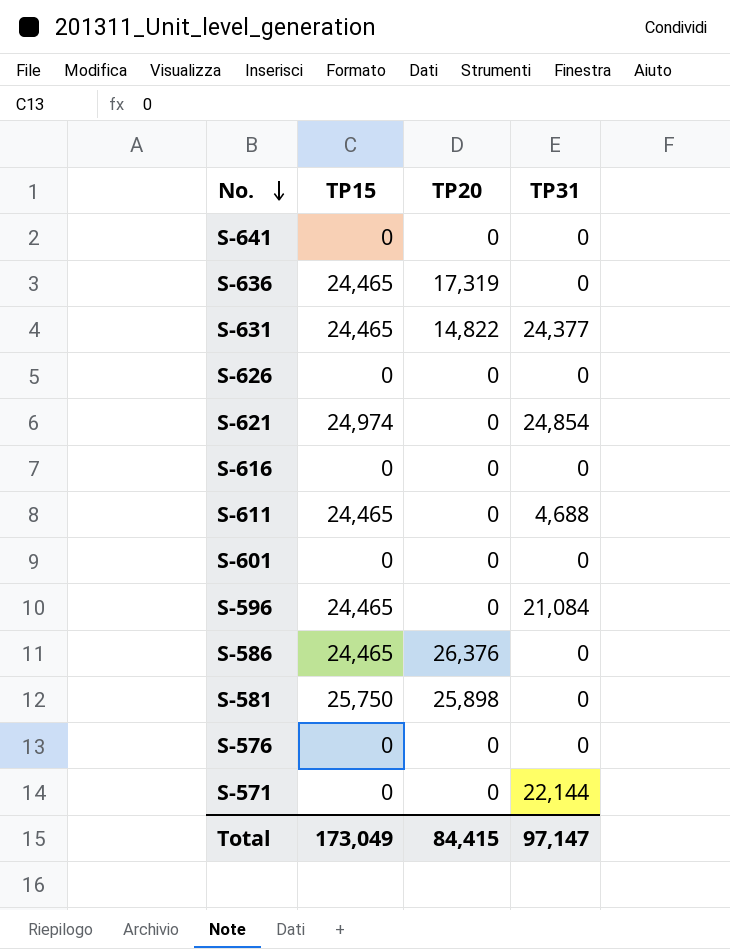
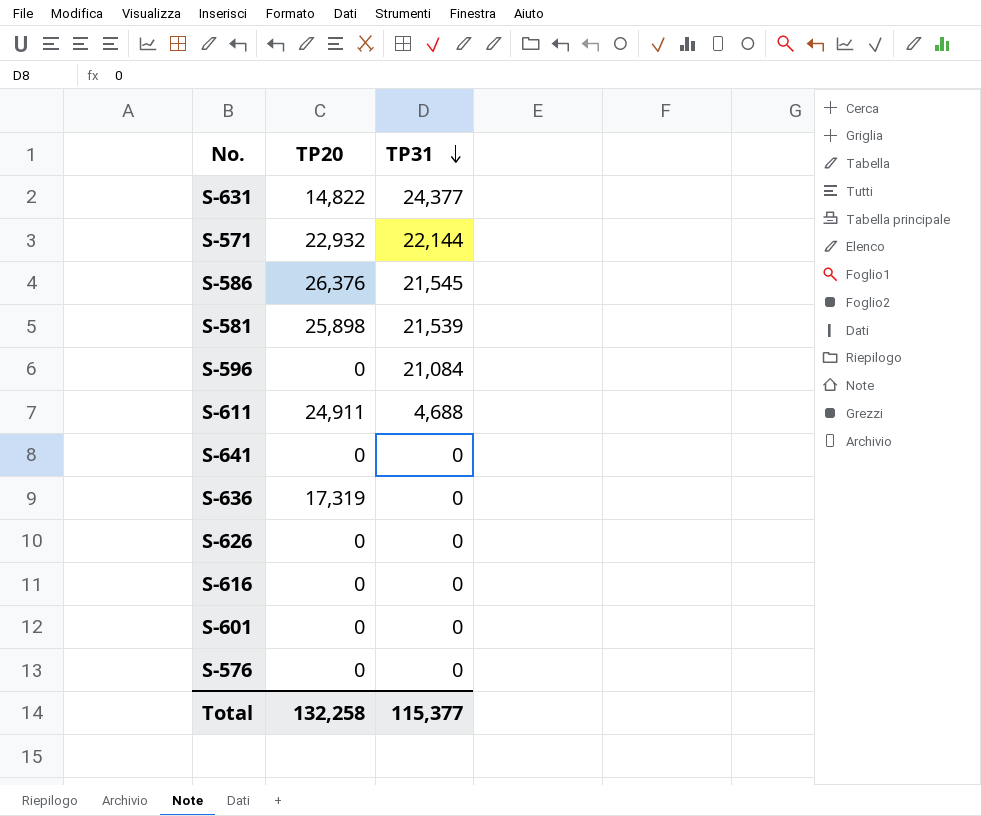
row order: No. descending -> TP31 descending
column TP15 | position: 2 -> none
row S-621: 24,974 | 0 | 24,854 -> none
S-571 | TP20: 0 -> 22,932
S-586 | TP31: 0 -> 21,545
S-581 | TP31: 0 -> 21,539
S-611 | TP20: 0 -> 24,911
Total | TP20: 84,415 -> 132,258
Total | TP31: 97,147 -> 115,377

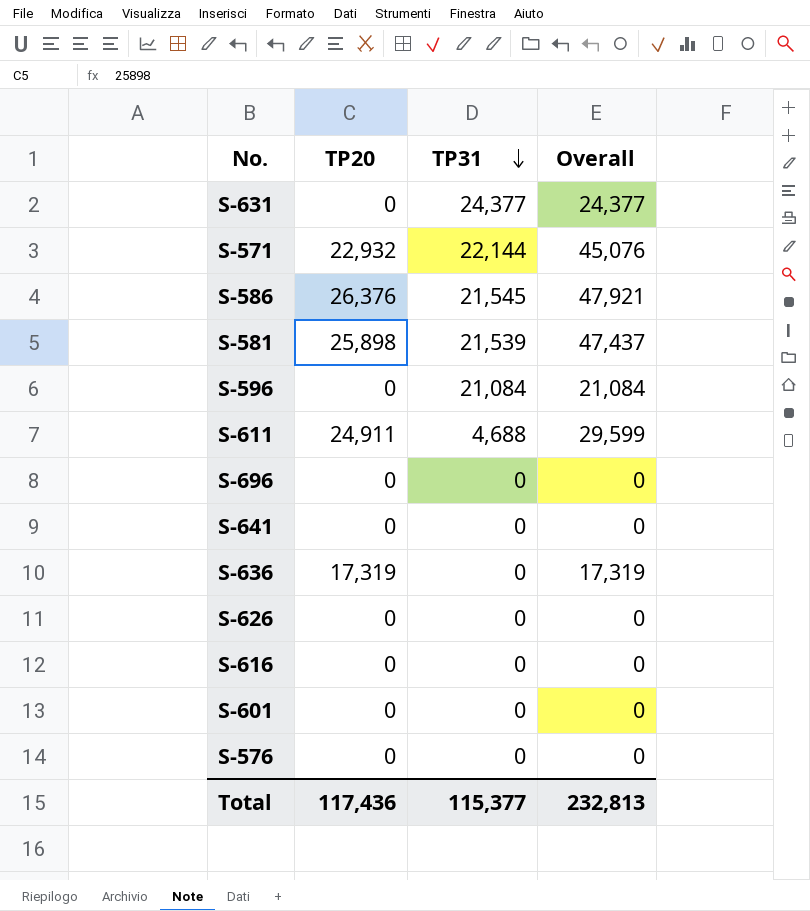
column Overall | formula: none -> [TP20] + [TP31]
S-631 | TP20: 14,822 -> 0
row S-696: none -> 0 | 0 | 0
Total | TP20: 132,258 -> 117,436

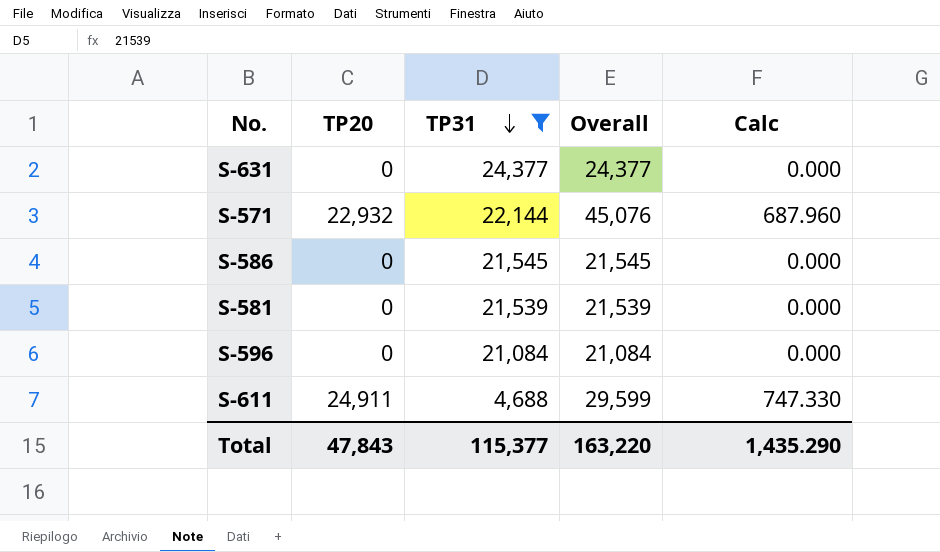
filter: none -> TP31 != 0
column Calc | formula: none -> [TP20] * 0.03
S-586 | TP20: 26,376 -> 0
S-586 | Overall: 47,921 -> 21,545
S-581 | TP20: 25,898 -> 0
S-581 | Overall: 47,437 -> 21,539
Total | TP20: 117,436 -> 47,843
Total | Overall: 232,813 -> 163,220

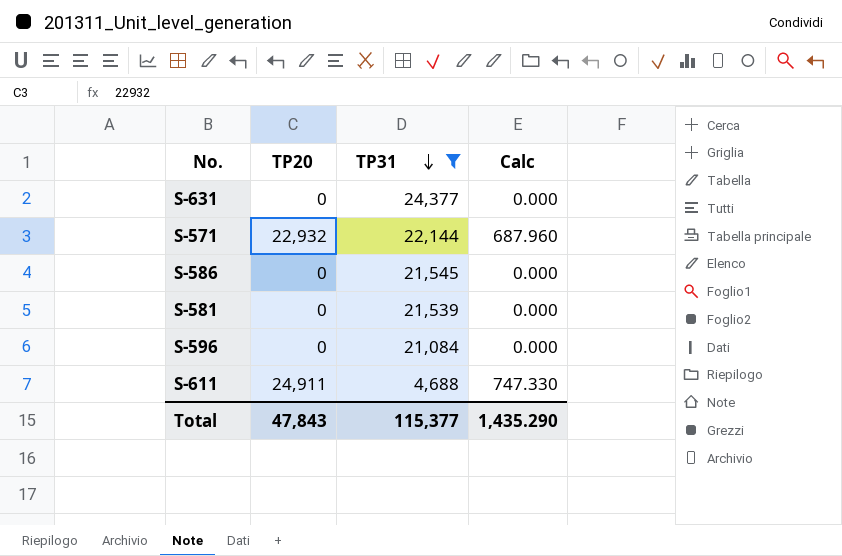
column Overall | formula: [TP20] + [TP31] -> none

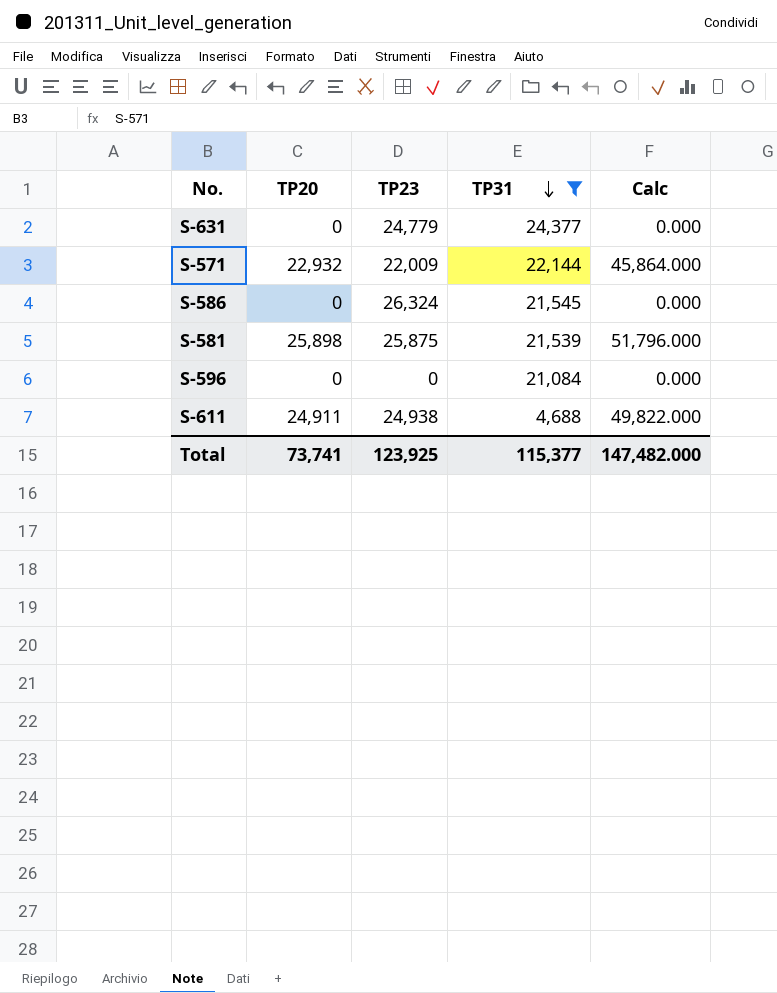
column TP23 | position: none -> 3
column Calc | formula: [TP20] * 0.03 -> [TP20] * 2
S-581 | TP20: 0 -> 25,898
Total | TP20: 47,843 -> 73,741
Total | Calc: 1,435.290 -> 147,482.000

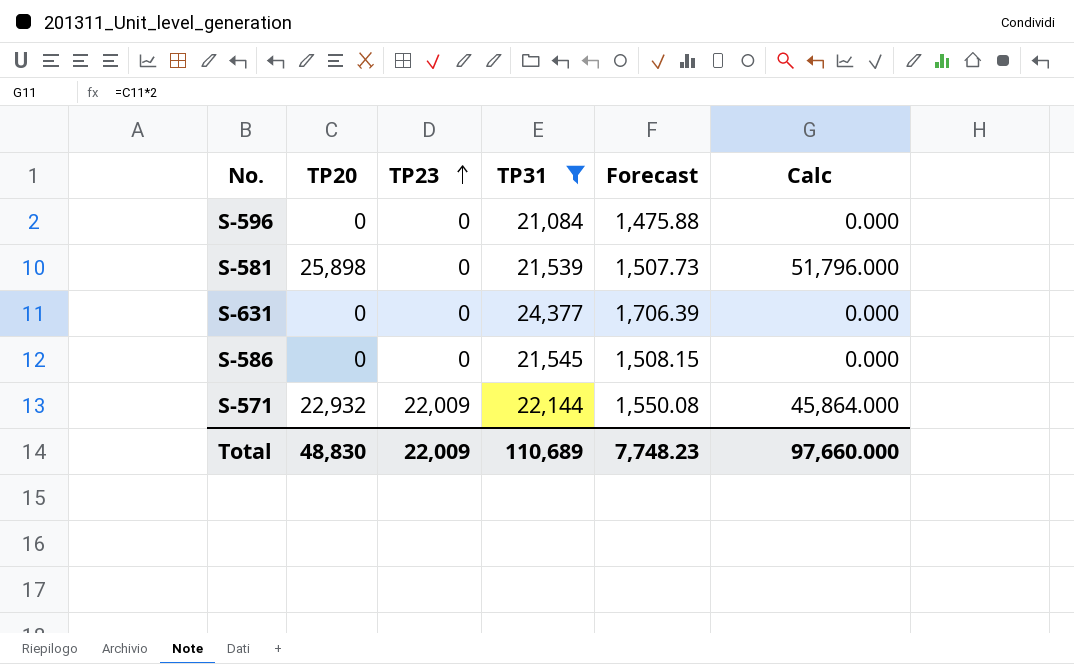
row order: TP31 descending -> TP23 ascending
column Forecast | formula: none -> [TP31] * 0.07
row S-611: 24,911 | 24,938 | 4,688 | 49,822.000 -> none
S-581 | TP23: 25,875 -> 0
S-631 | TP23: 24,779 -> 0
S-586 | TP23: 26,324 -> 0
Total | TP20: 73,741 -> 48,830
Total | TP23: 123,925 -> 22,009
Total | TP31: 115,377 -> 110,689
Total | Calc: 147,482.000 -> 97,660.000

